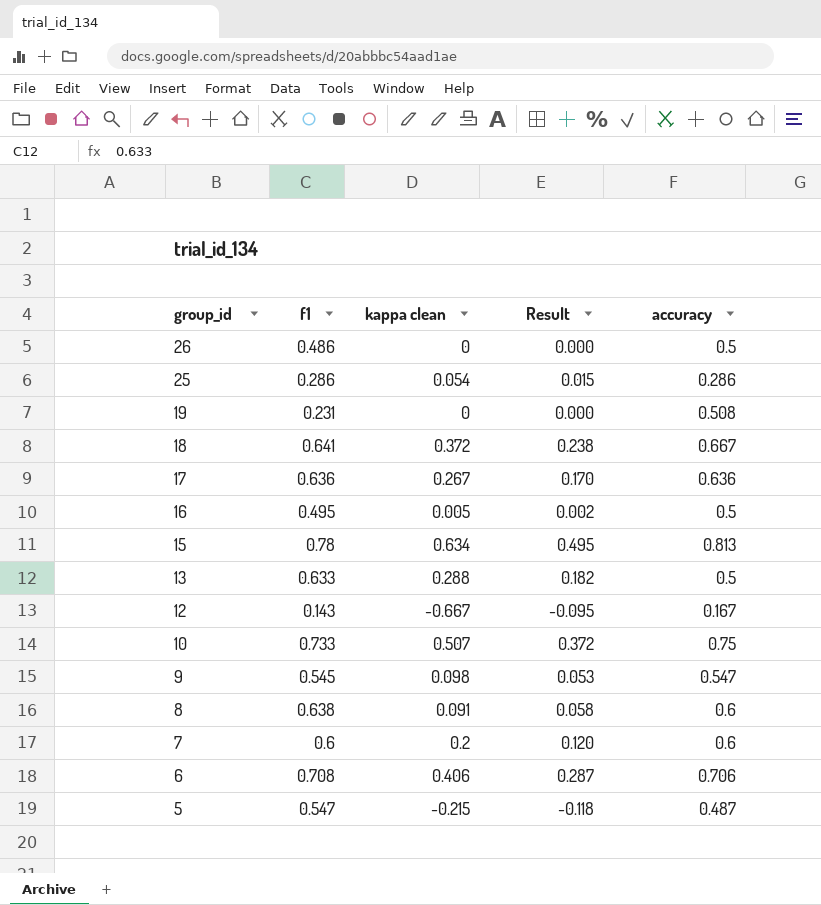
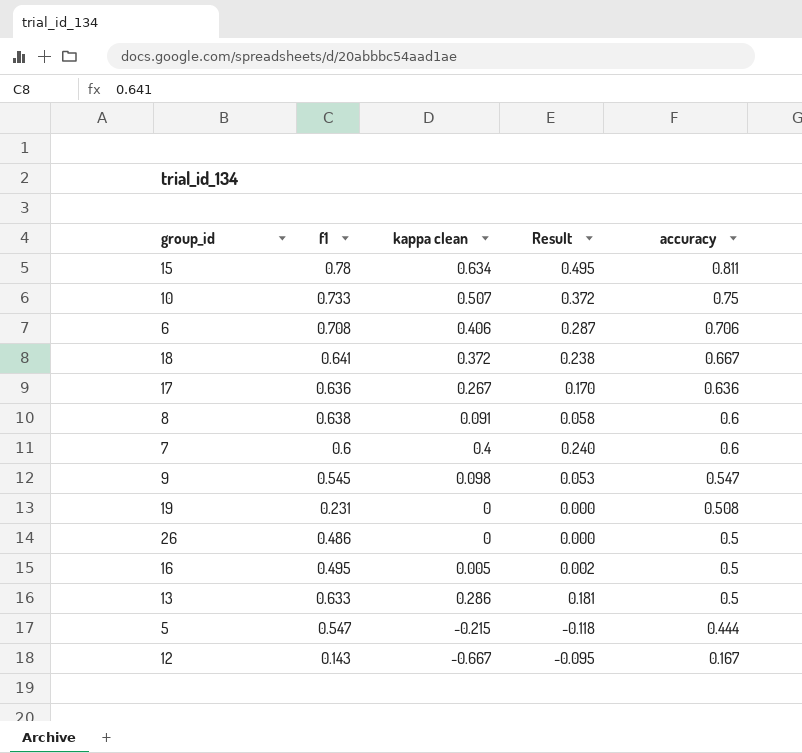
row order: group_id descending -> accuracy descending
row 25: 0.286 | 0.054 | 0.015 | 0.286 -> none
15 | accuracy: 0.813 -> 0.811
7 | kappa clean: 0.2 -> 0.4
7 | Result: 0.120 -> 0.240
13 | kappa clean: 0.288 -> 0.286
13 | Result: 0.182 -> 0.181
5 | accuracy: 0.487 -> 0.444

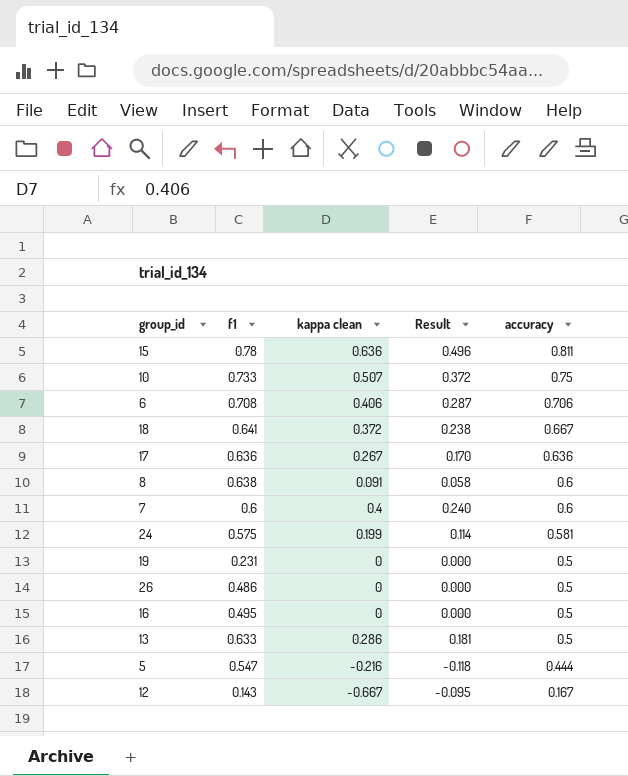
row 9: 0.545 | 0.098 | 0.053 | 0.547 -> none
15 | kappa clean: 0.634 -> 0.636
15 | Result: 0.495 -> 0.496
row 24: none -> 0.575 | 0.199 | 0.114 | 0.581
19 | accuracy: 0.508 -> 0.5
16 | kappa clean: 0.005 -> 0
16 | Result: 0.002 -> 0.000
5 | kappa clean: -0.215 -> -0.216

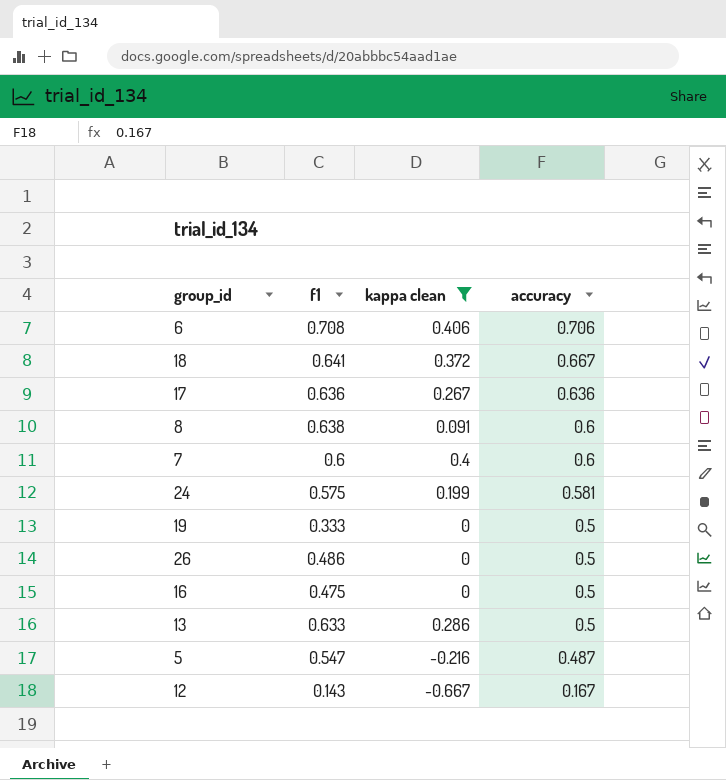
filter: none -> kappa clean <= 0.406
column Result | formula: [f1] * [kappa clean] -> none
19 | f1: 0.231 -> 0.333
16 | f1: 0.495 -> 0.475
5 | accuracy: 0.444 -> 0.487

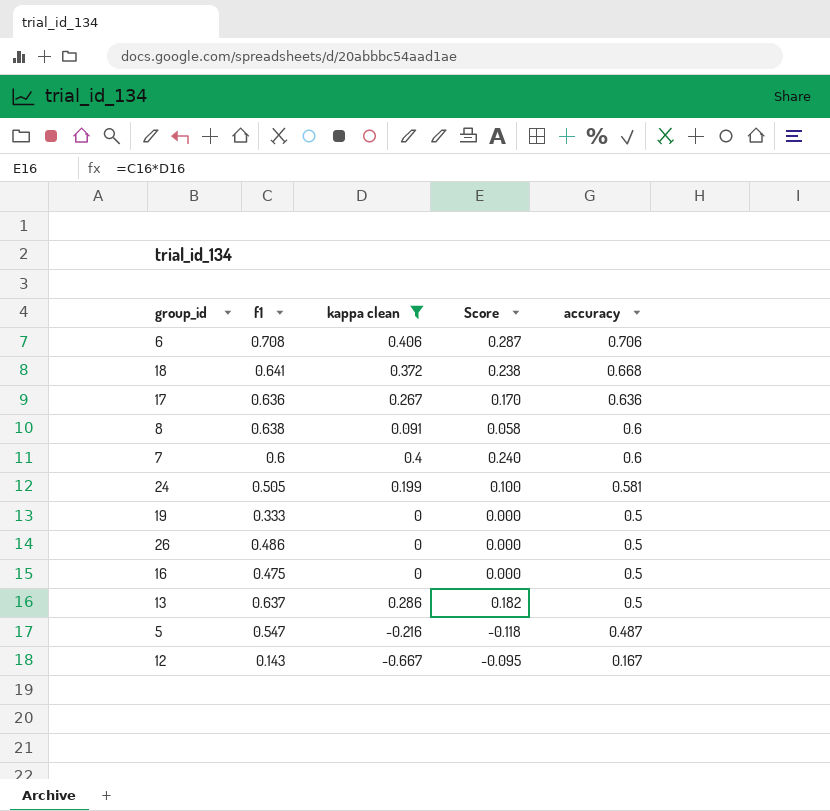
column Score | formula: none -> [f1] * [kappa clean]
18 | accuracy: 0.667 -> 0.668
24 | f1: 0.575 -> 0.505
13 | f1: 0.633 -> 0.637

